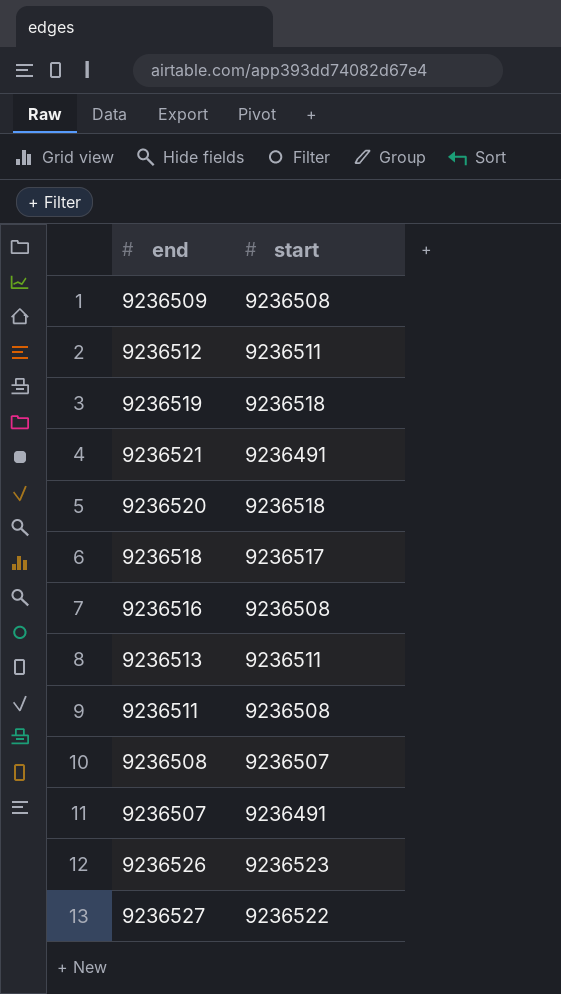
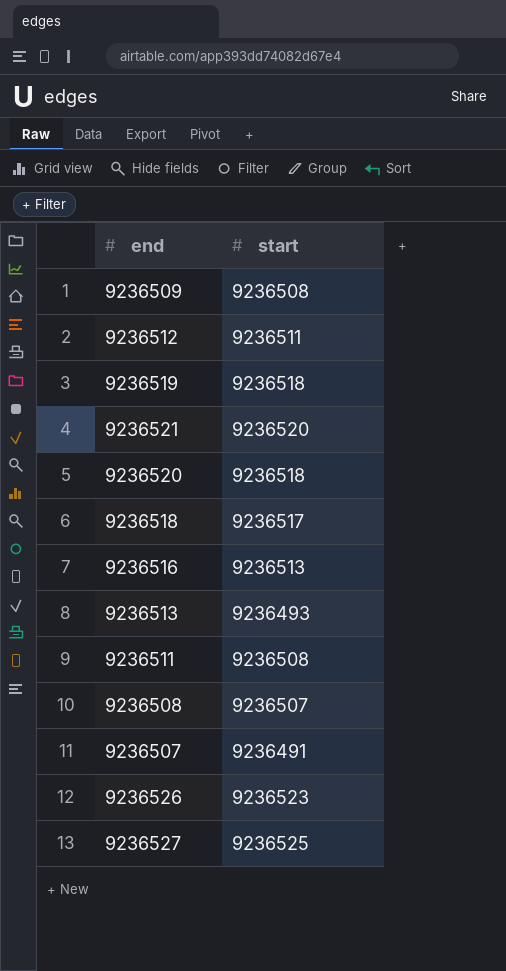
9236521 | start: 9236491 -> 9236520
9236516 | start: 9236508 -> 9236513
9236513 | start: 9236511 -> 9236493
9236527 | start: 9236522 -> 9236525

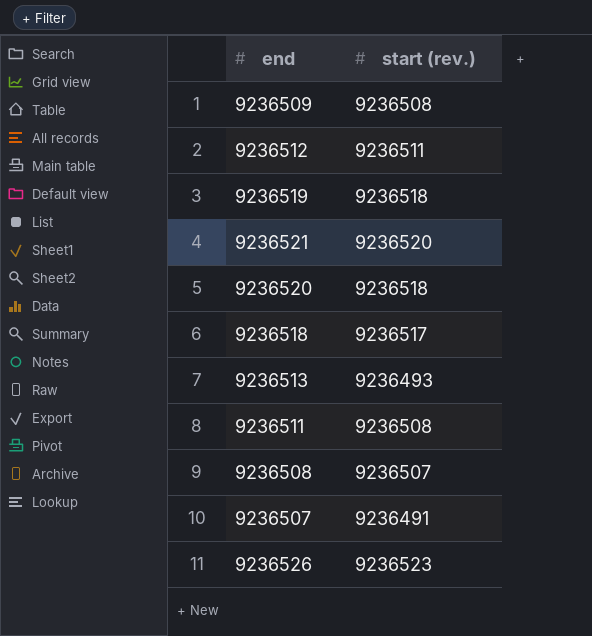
column name: start -> start (rev.)
row 9236516: 9236513 -> none
row 9236527: 9236525 -> none

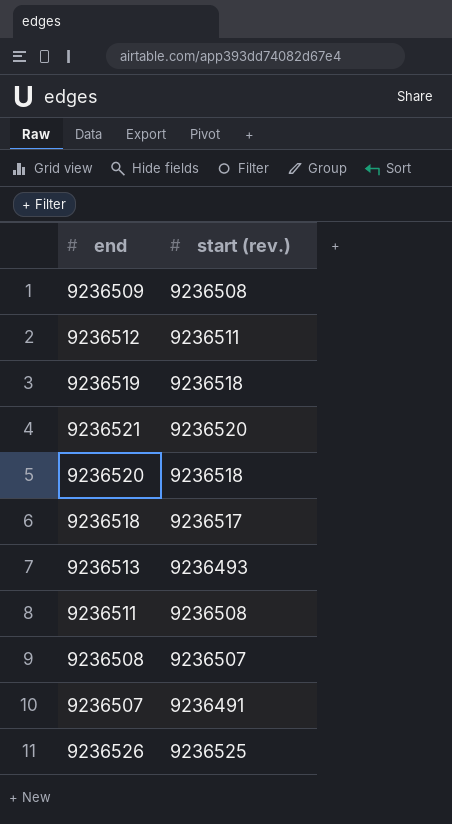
9236526 | start (rev.): 9236523 -> 9236525

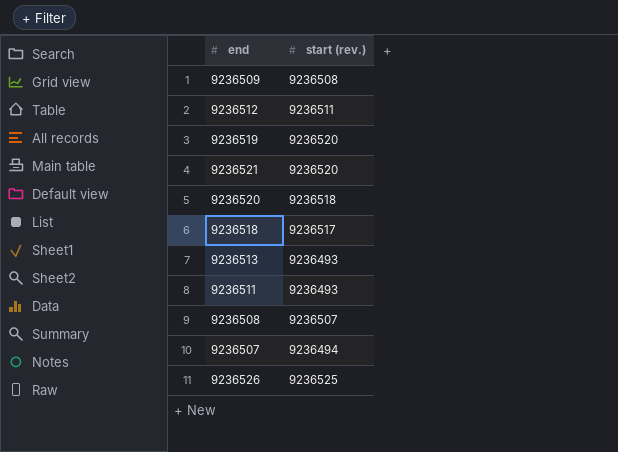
9236519 | start (rev.): 9236518 -> 9236520
9236511 | start (rev.): 9236508 -> 9236493
9236507 | start (rev.): 9236491 -> 9236494

